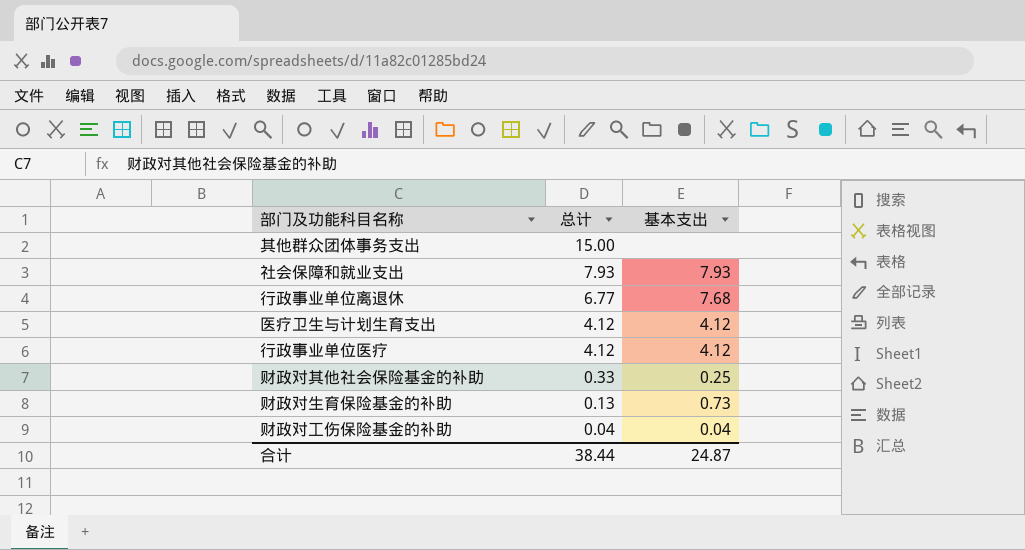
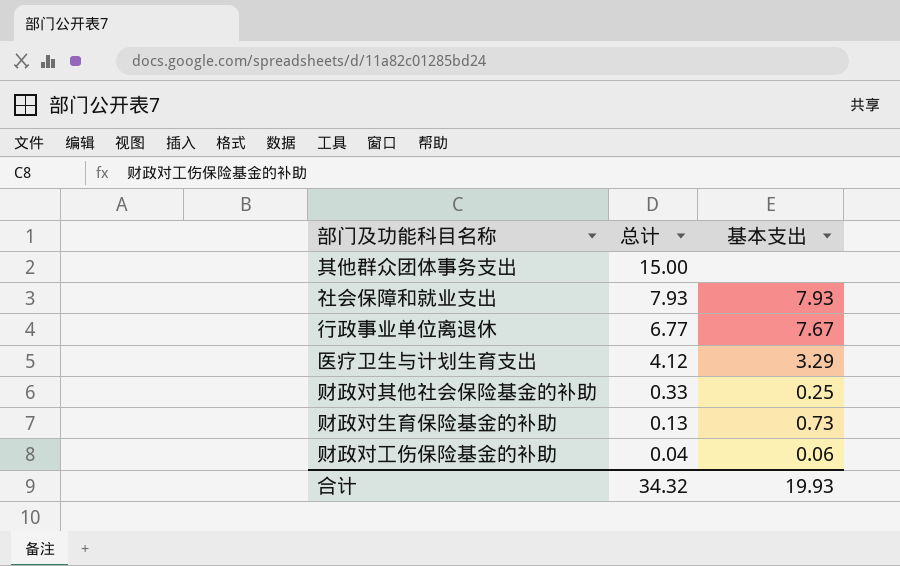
row 行政事业单位医疗: 4.12 | 4.12 -> none
行政事业单位离退休 | 基本支出: 7.68 -> 7.67
医疗卫生与计划生育支出 | 基本支出: 4.12 -> 3.29
财政对工伤保险基金的补助 | 基本支出: 0.04 -> 0.06
合计 | 总计: 38.44 -> 34.32
合计 | 基本支出: 24.87 -> 19.93

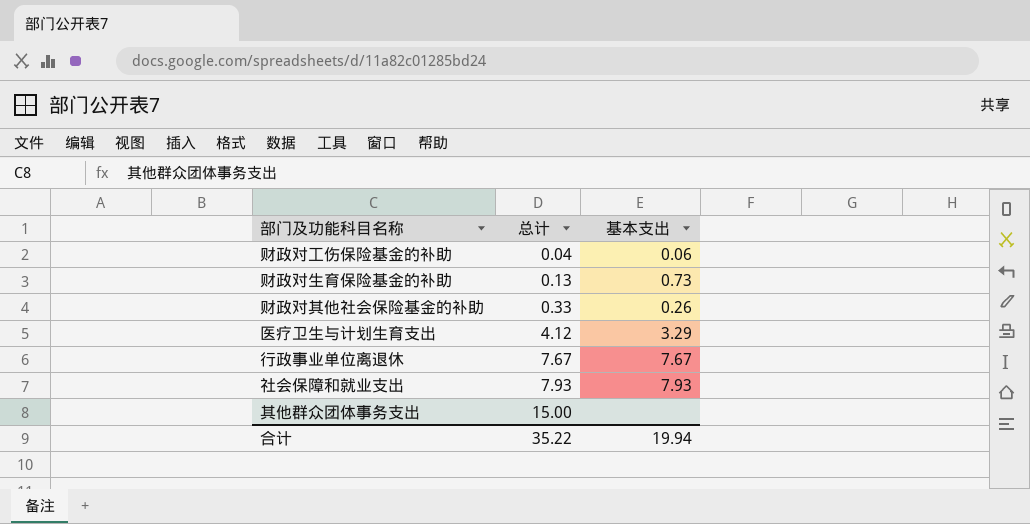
row order: 总计 descending -> 总计 ascending
财政对其他社会保险基金的补助 | 基本支出: 0.25 -> 0.26
行政事业单位离退休 | 总计: 6.77 -> 7.67
合计 | 总计: 34.32 -> 35.22
合计 | 基本支出: 19.93 -> 19.94

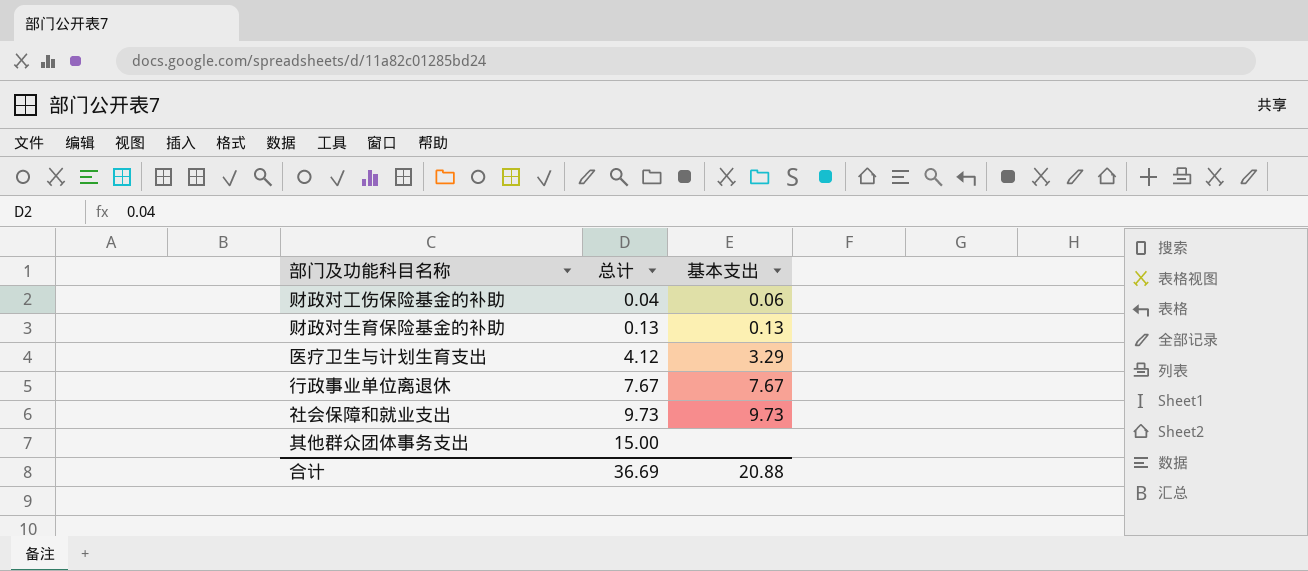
row 财政对其他社会保险基金的补助: 0.33 | 0.26 -> none
财政对生育保险基金的补助 | 基本支出: 0.73 -> 0.13
社会保障和就业支出 | 总计: 7.93 -> 9.73
社会保障和就业支出 | 基本支出: 7.93 -> 9.73
合计 | 总计: 35.22 -> 36.69
合计 | 基本支出: 19.94 -> 20.88

